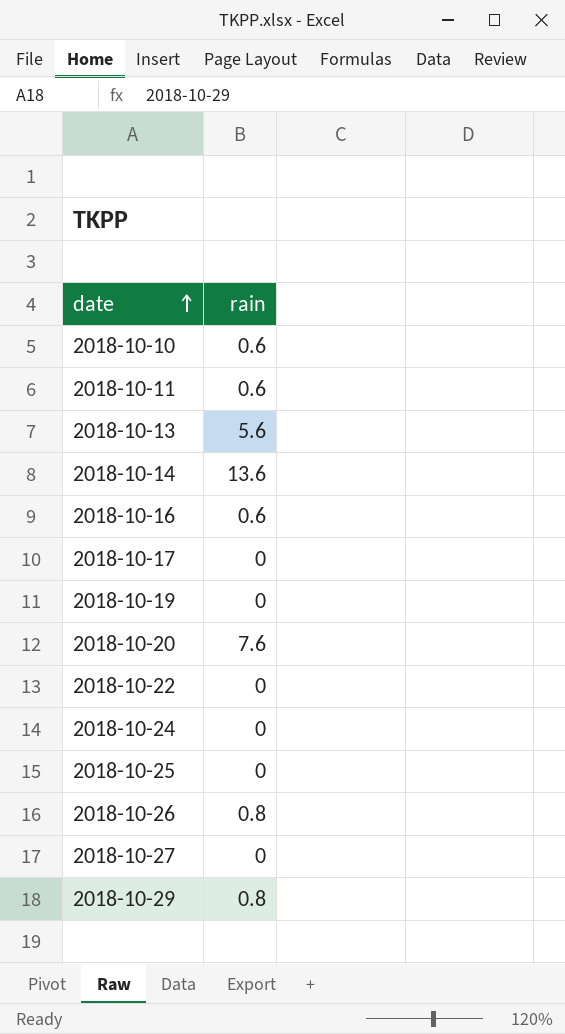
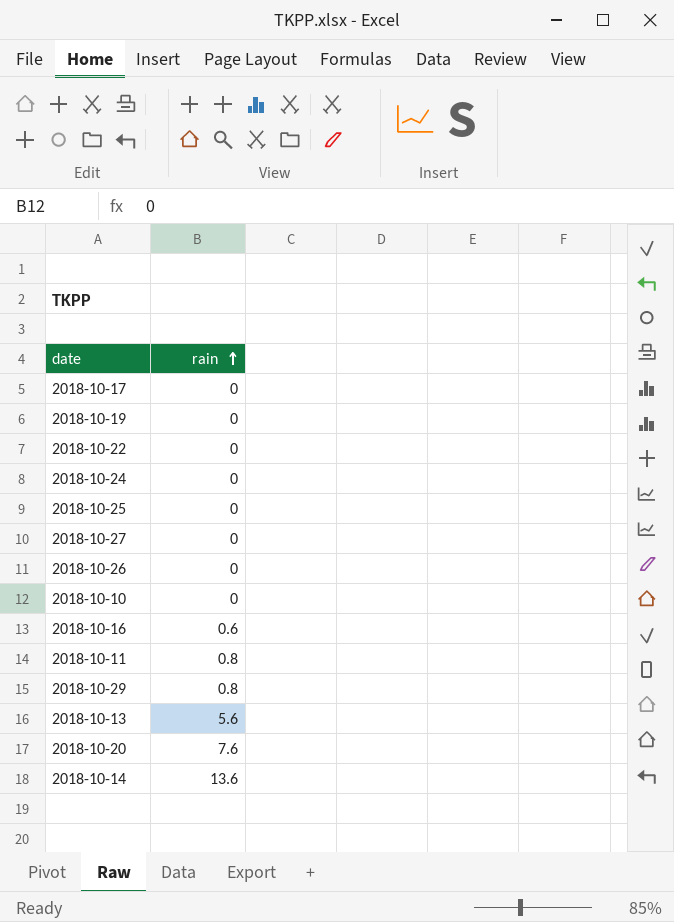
row order: date ascending -> rain ascending
2018-10-26 | rain: 0.8 -> 0
2018-10-10 | rain: 0.6 -> 0
2018-10-11 | rain: 0.6 -> 0.8

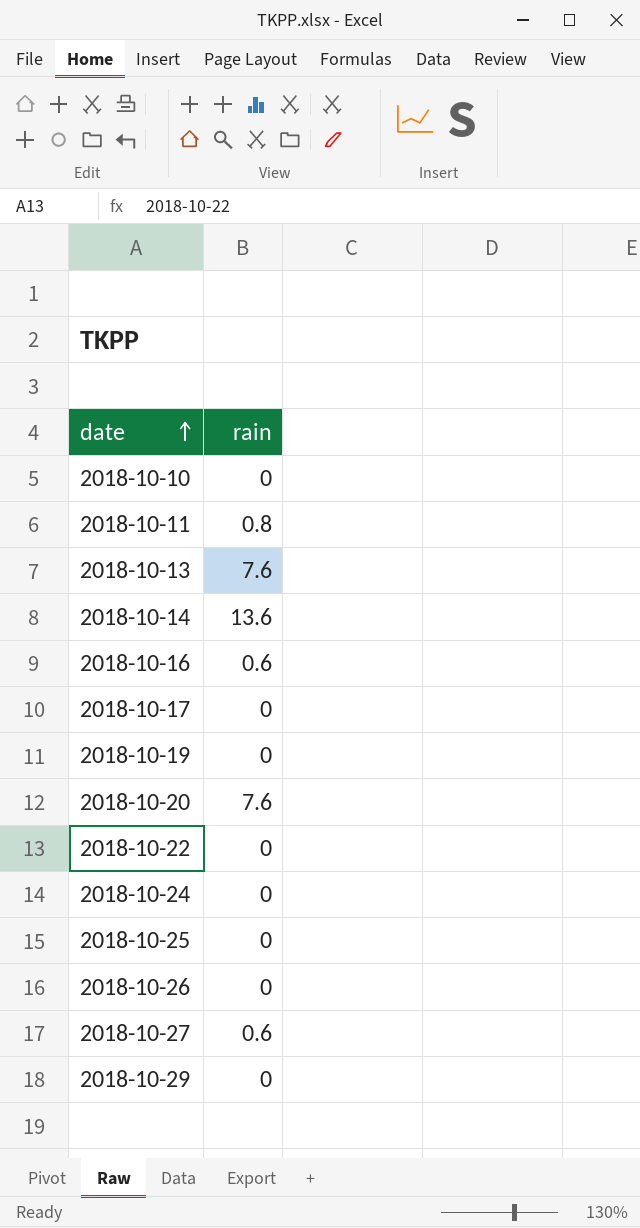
row order: rain ascending -> date ascending
2018-10-13 | rain: 5.6 -> 7.6
2018-10-27 | rain: 0 -> 0.6
2018-10-29 | rain: 0.8 -> 0

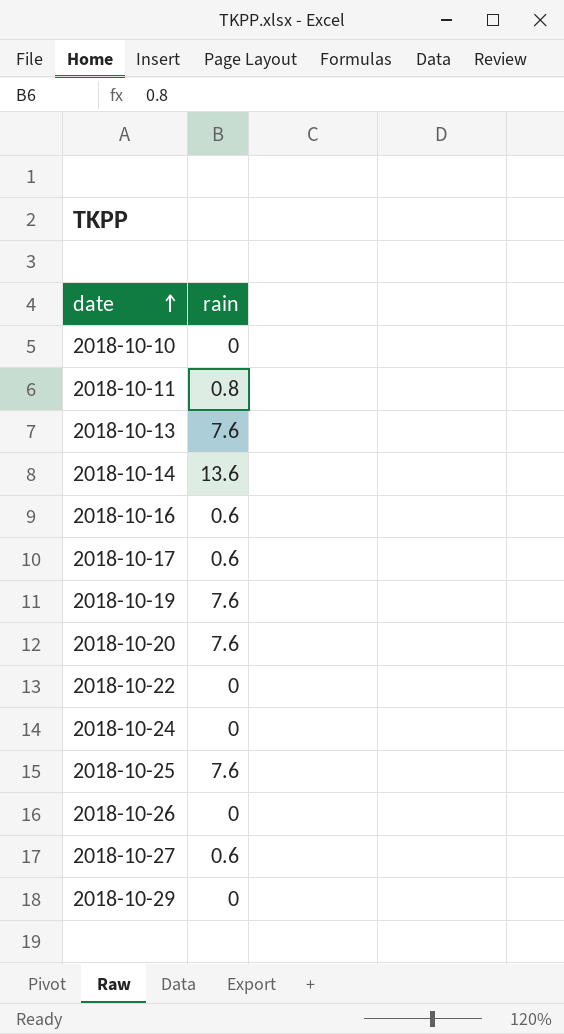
2018-10-17 | rain: 0 -> 0.6
2018-10-19 | rain: 0 -> 7.6
2018-10-25 | rain: 0 -> 7.6

